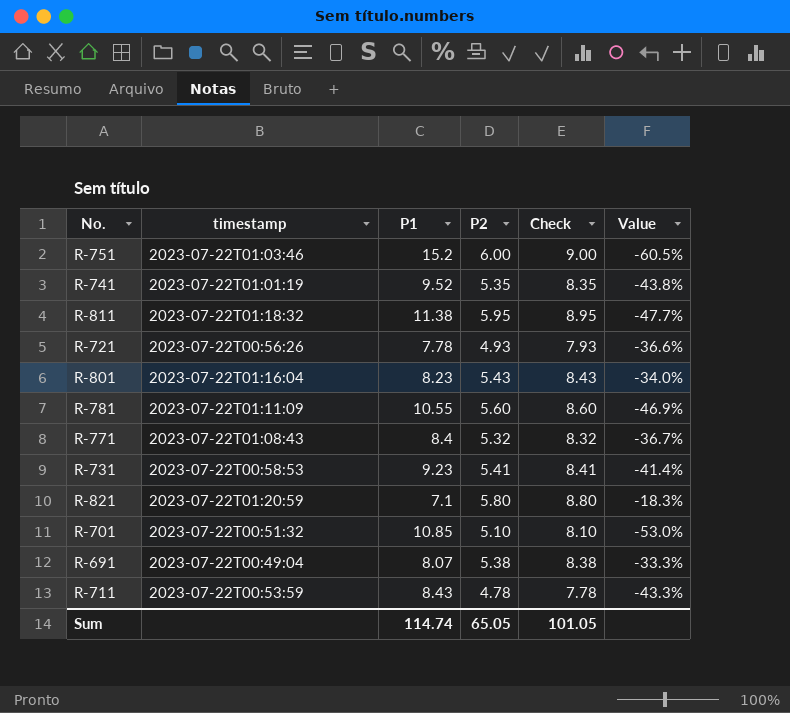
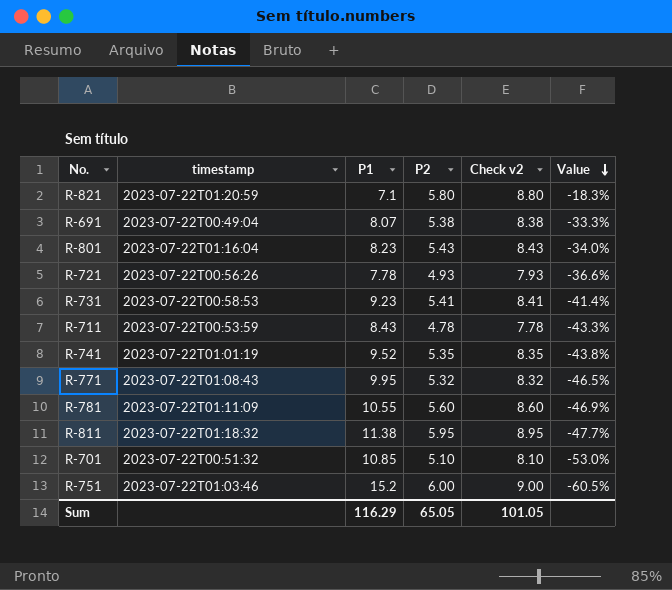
row order: none -> Value descending
column name: Check -> Check v2
R-771 | P1: 8.4 -> 9.95
R-771 | Value: -36.7% -> -46.5%
Sum | P1: 114.74 -> 116.29

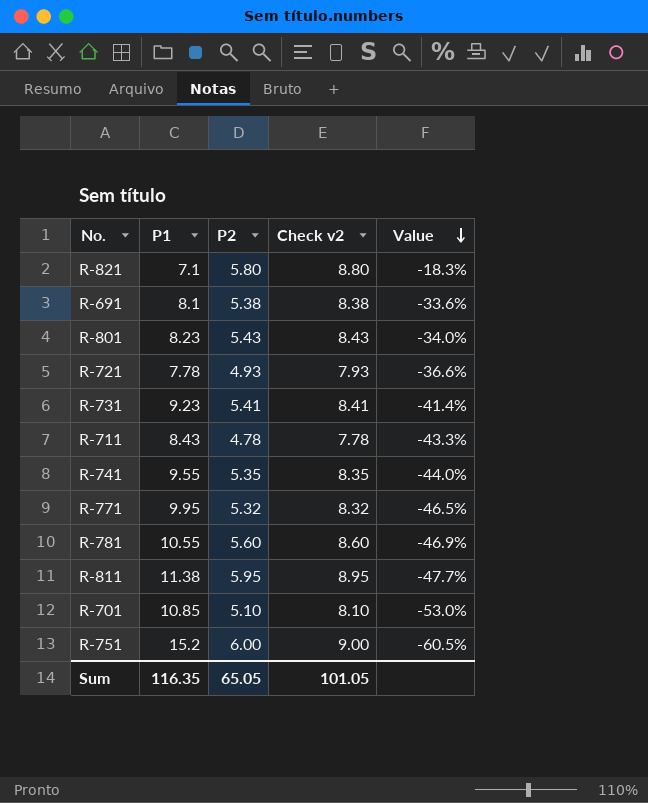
column timestamp | position: 2 -> none
R-691 | P1: 8.07 -> 8.1
R-691 | Value: -33.3% -> -33.6%
R-741 | P1: 9.52 -> 9.55
R-741 | Value: -43.8% -> -44.0%
Sum | P1: 116.29 -> 116.35

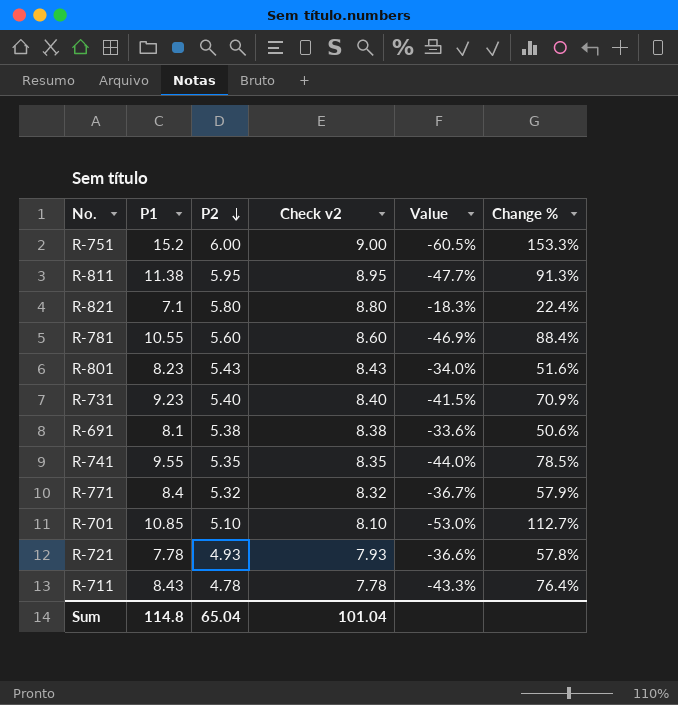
row order: Value descending -> P2 descending
column Change % | formula: none -> ([P1] - [P2]) / [P2]
R-731 | P2: 5.41 -> 5.40
R-731 | Check v2: 8.41 -> 8.40
R-731 | Value: -41.4% -> -41.5%
R-771 | P1: 9.95 -> 8.4
R-771 | Value: -46.5% -> -36.7%
Sum | P1: 116.35 -> 114.8
Sum | P2: 65.05 -> 65.04
Sum | Check v2: 101.05 -> 101.04

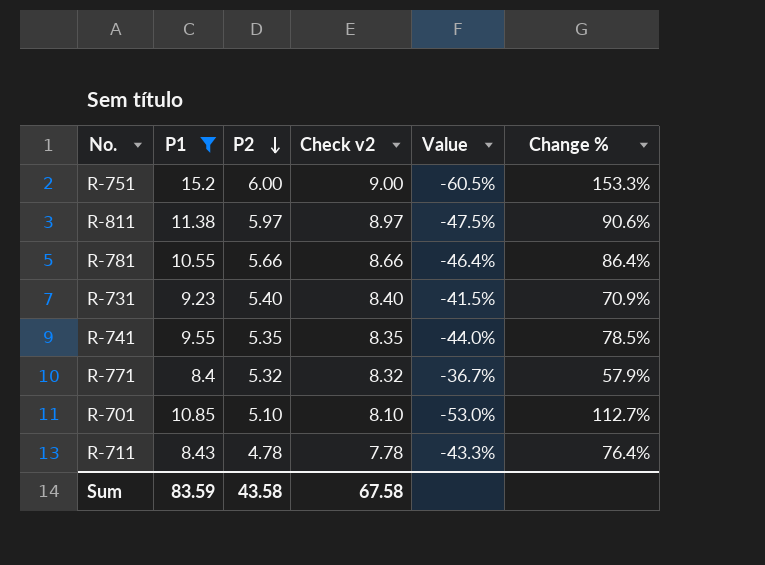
filter: none -> P1 >= 8.4
R-811 | P2: 5.95 -> 5.97
R-811 | Check v2: 8.95 -> 8.97
R-811 | Value: -47.7% -> -47.5%
R-811 | Change %: 91.3% -> 90.6%
R-781 | P2: 5.60 -> 5.66
R-781 | Check v2: 8.60 -> 8.66
R-781 | Value: -46.9% -> -46.4%
R-781 | Change %: 88.4% -> 86.4%
Sum | P1: 114.8 -> 83.59
Sum | P2: 65.04 -> 43.58
Sum | Check v2: 101.04 -> 67.58

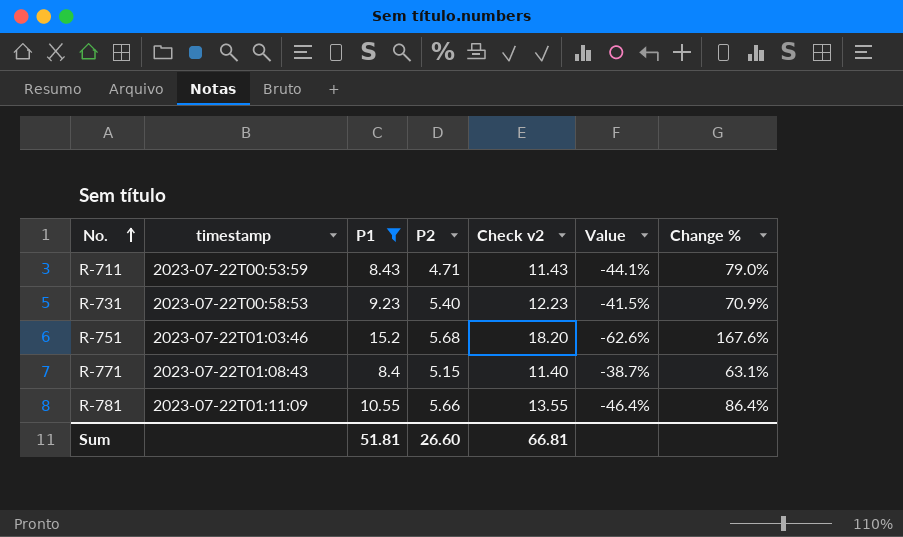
row order: P2 descending -> No. ascending
column timestamp | position: none -> 2
column Check v2 | formula: [P2] + 3 -> [P1] + 3
row R-811: 11.38 | 5.97 | 8.97 | -47.5% | 90.6% -> none
row R-741: 9.55 | 5.35 | 8.35 | -44.0% | 78.5% -> none
row R-701: 10.85 | 5.10 | 8.10 | -53.0% | 112.7% -> none
R-711 | P2: 4.78 -> 4.71
R-711 | Value: -43.3% -> -44.1%
R-711 | Change %: 76.4% -> 79.0%
R-751 | P2: 6.00 -> 5.68
R-751 | Value: -60.5% -> -62.6%
R-751 | Change %: 153.3% -> 167.6%
R-771 | P2: 5.32 -> 5.15
R-771 | Value: -36.7% -> -38.7%
R-771 | Change %: 57.9% -> 63.1%
Sum | P1: 83.59 -> 51.81
Sum | P2: 43.58 -> 26.60
Sum | Check v2: 67.58 -> 66.81

